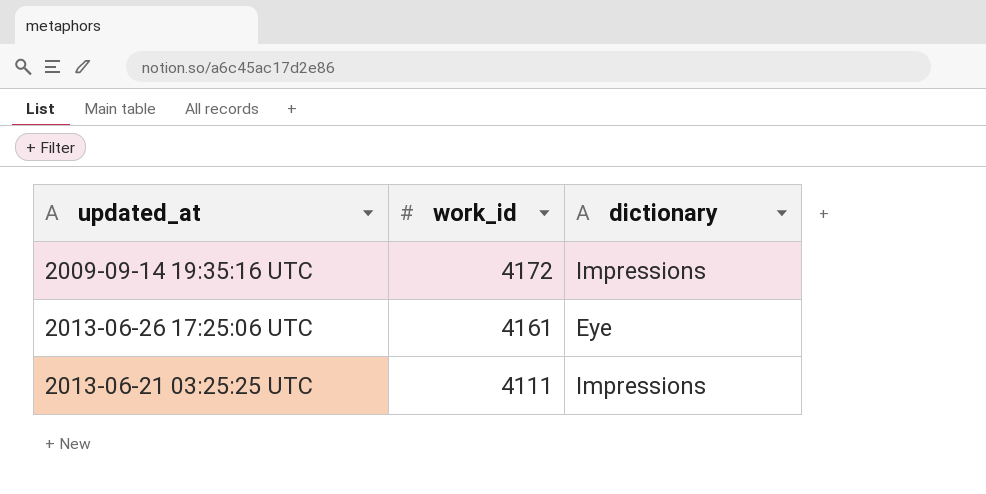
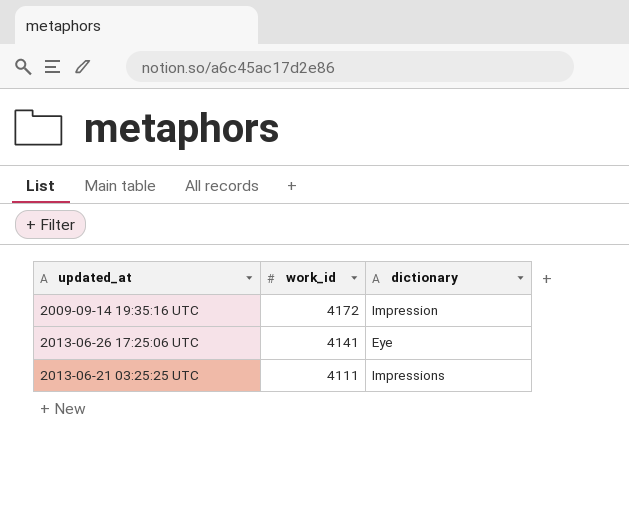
2009-09-14 19:35:16 UTC | dictionary: Impressions -> Impression
2013-06-26 17:25:06 UTC | work_id: 4161 -> 4141

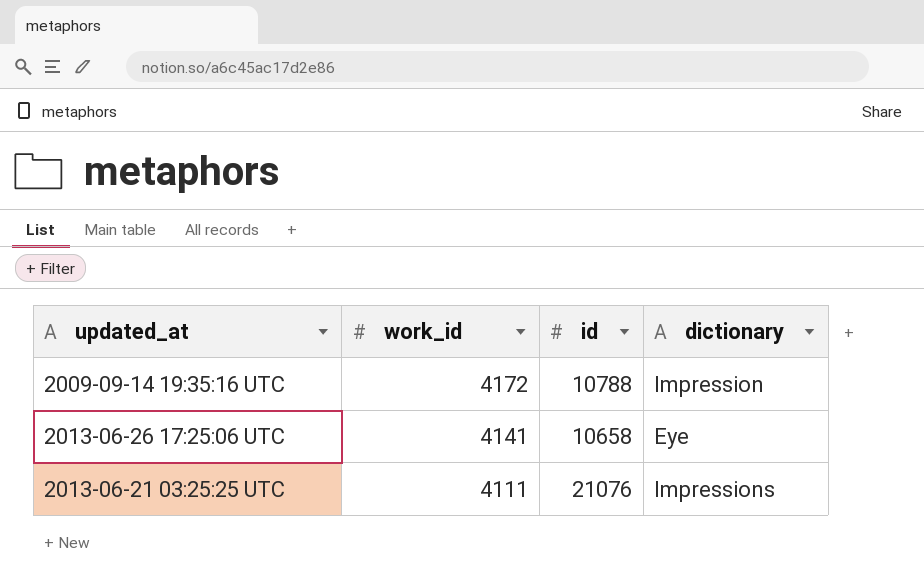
column id | position: none -> 3

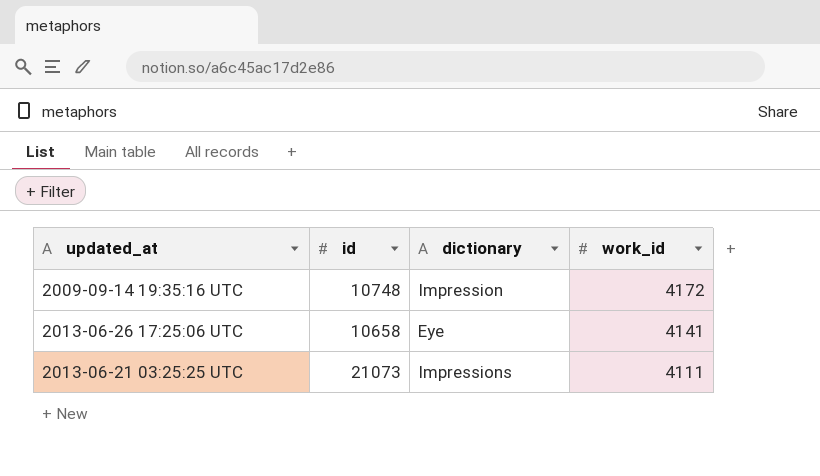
column work_id | position: 2 -> 4
2009-09-14 19:35:16 UTC | id: 10788 -> 10748
2013-06-21 03:25:25 UTC | id: 21076 -> 21073

